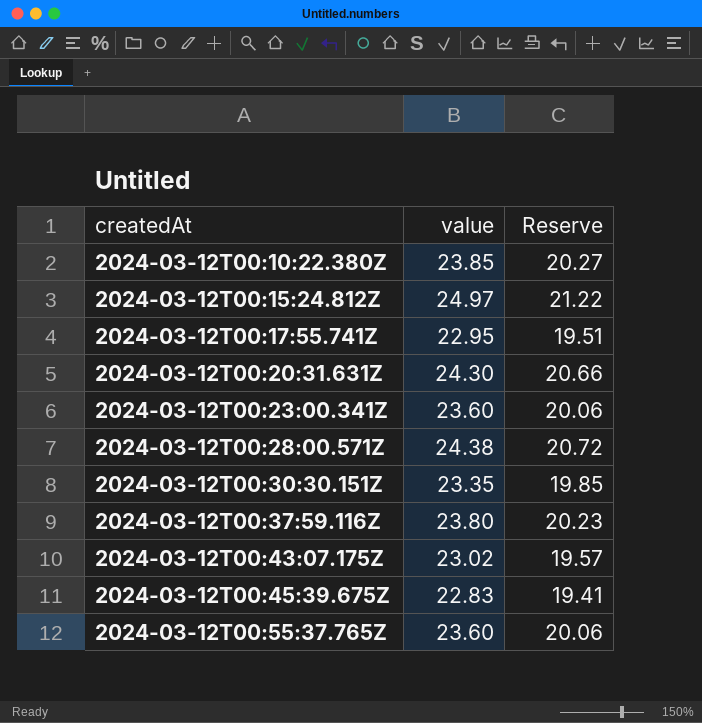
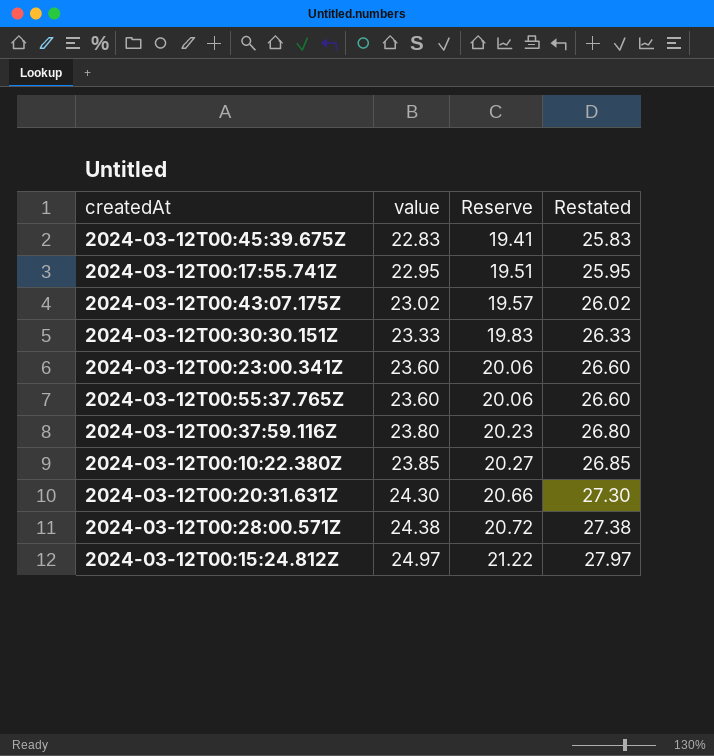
row order: createdAt ascending -> value ascending
column Restated | formula: none -> [value] + 3
2024-03-12T00:30:30.151Z | value: 23.35 -> 23.33
2024-03-12T00:30:30.151Z | Reserve: 19.85 -> 19.83

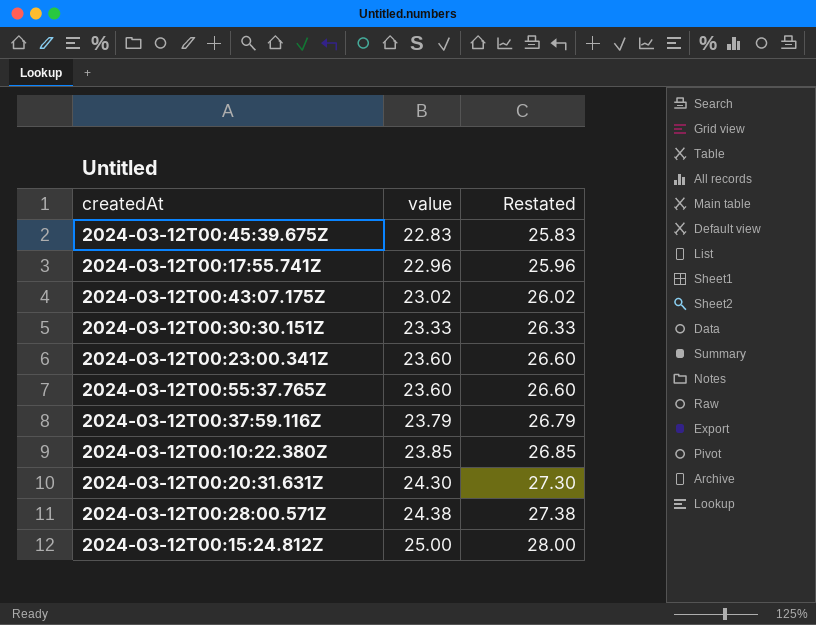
column Reserve | formula: [value] * 0.85 -> none
2024-03-12T00:17:55.741Z | value: 22.95 -> 22.96
2024-03-12T00:17:55.741Z | Restated: 25.95 -> 25.96
2024-03-12T00:37:59.116Z | value: 23.80 -> 23.79
2024-03-12T00:37:59.116Z | Restated: 26.80 -> 26.79
2024-03-12T00:15:24.812Z | value: 24.97 -> 25.00
2024-03-12T00:15:24.812Z | Restated: 27.97 -> 28.00

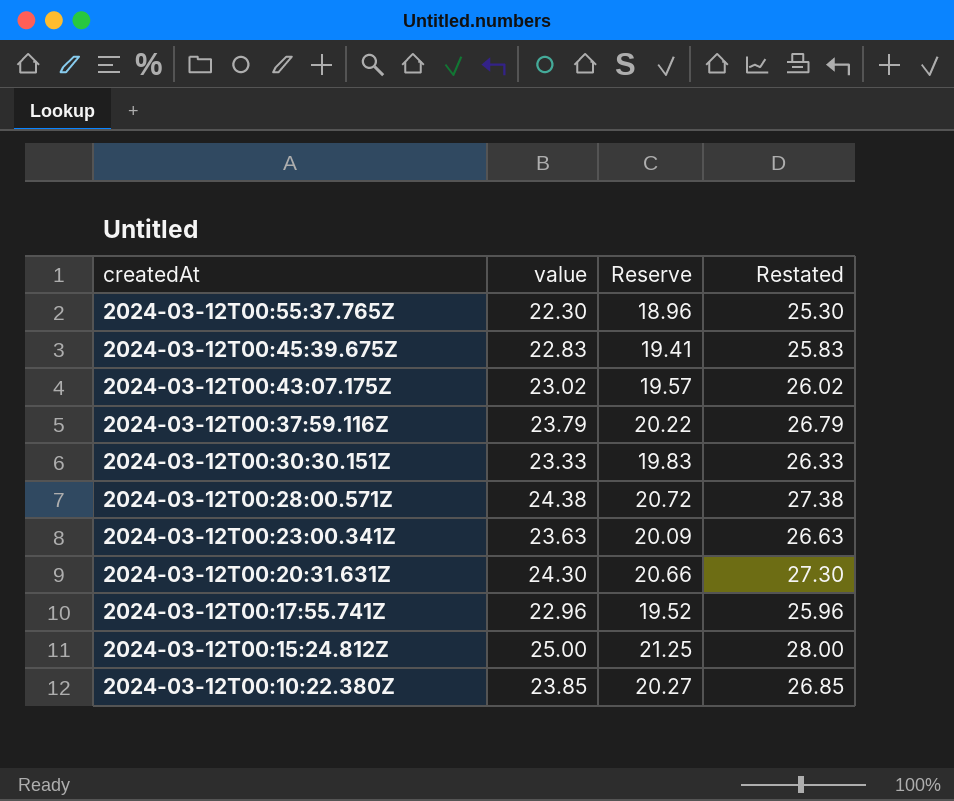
row order: value ascending -> createdAt descending
column Reserve | formula: none -> [value] * 0.85
2024-03-12T00:55:37.765Z | value: 23.60 -> 22.30
2024-03-12T00:55:37.765Z | Restated: 26.60 -> 25.30
2024-03-12T00:23:00.341Z | value: 23.60 -> 23.63
2024-03-12T00:23:00.341Z | Restated: 26.60 -> 26.63

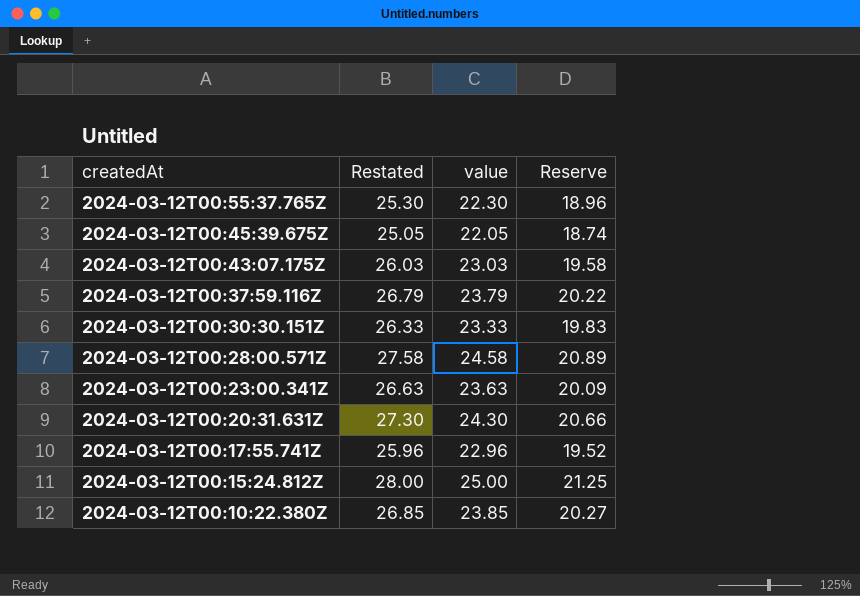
column Restated | position: 4 -> 2
2024-03-12T00:45:39.675Z | Restated: 25.83 -> 25.05
2024-03-12T00:45:39.675Z | value: 22.83 -> 22.05
2024-03-12T00:45:39.675Z | Reserve: 19.41 -> 18.74
2024-03-12T00:43:07.175Z | Restated: 26.02 -> 26.03
2024-03-12T00:43:07.175Z | value: 23.02 -> 23.03
2024-03-12T00:43:07.175Z | Reserve: 19.57 -> 19.58
2024-03-12T00:28:00.571Z | Restated: 27.38 -> 27.58
2024-03-12T00:28:00.571Z | value: 24.38 -> 24.58
2024-03-12T00:28:00.571Z | Reserve: 20.72 -> 20.89

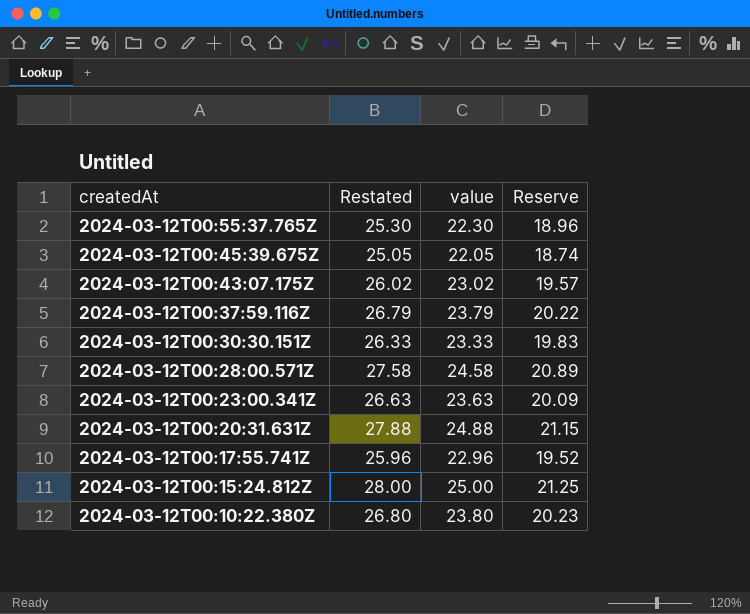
2024-03-12T00:43:07.175Z | Restated: 26.03 -> 26.02
2024-03-12T00:43:07.175Z | value: 23.03 -> 23.02
2024-03-12T00:43:07.175Z | Reserve: 19.58 -> 19.57
2024-03-12T00:20:31.631Z | Restated: 27.30 -> 27.88
2024-03-12T00:20:31.631Z | value: 24.30 -> 24.88
2024-03-12T00:20:31.631Z | Reserve: 20.66 -> 21.15
2024-03-12T00:10:22.380Z | Restated: 26.85 -> 26.80
2024-03-12T00:10:22.380Z | value: 23.85 -> 23.80
2024-03-12T00:10:22.380Z | Reserve: 20.27 -> 20.23

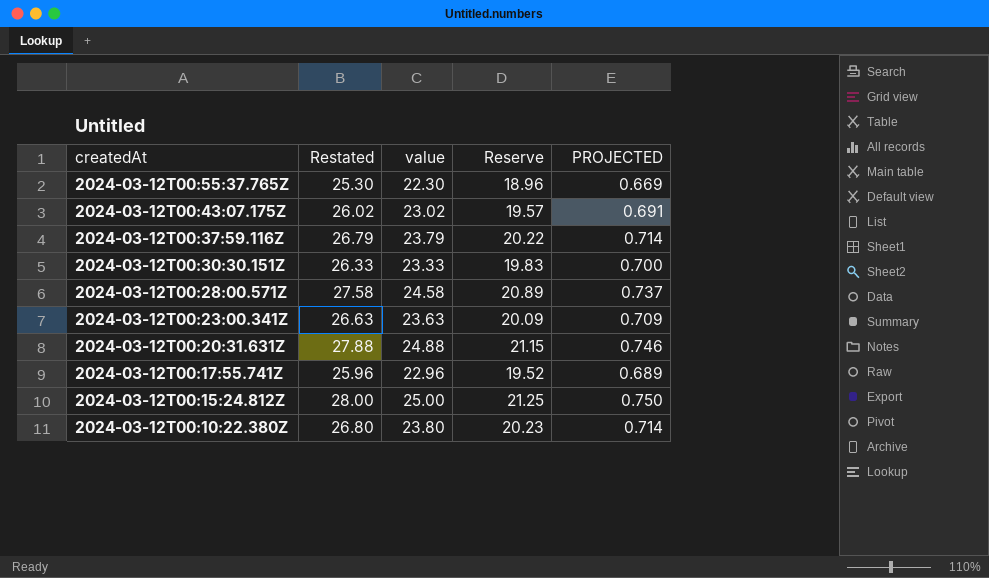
column PROJECTED | formula: none -> [value] * 0.03
row 2024-03-12T00:45:39.675Z: 25.05 | 22.05 | 18.74 -> none

